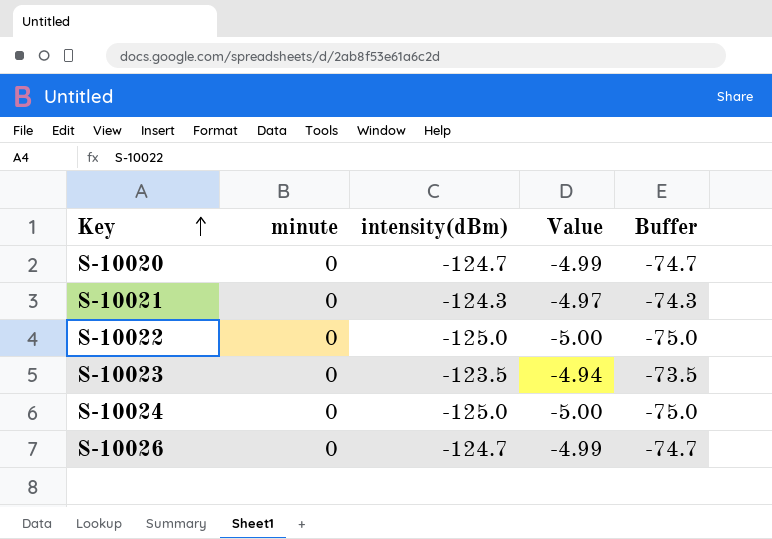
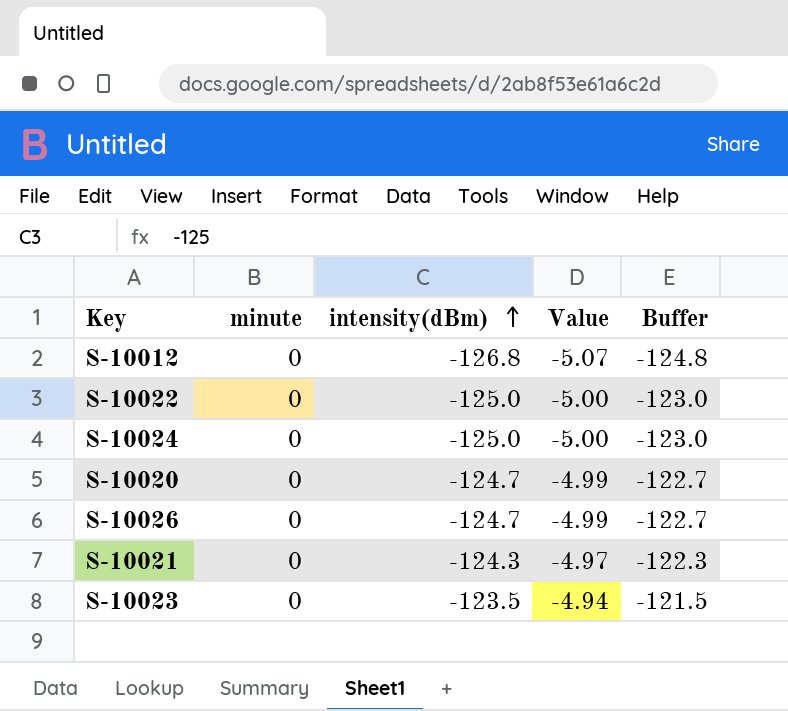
row order: Key ascending -> intensity(dBm) ascending
column Buffer | formula: [intensity(dBm)] + 50 -> [intensity(dBm)] + 2
row S-10012: none -> 0 | -126.8 | -5.07 | -124.8

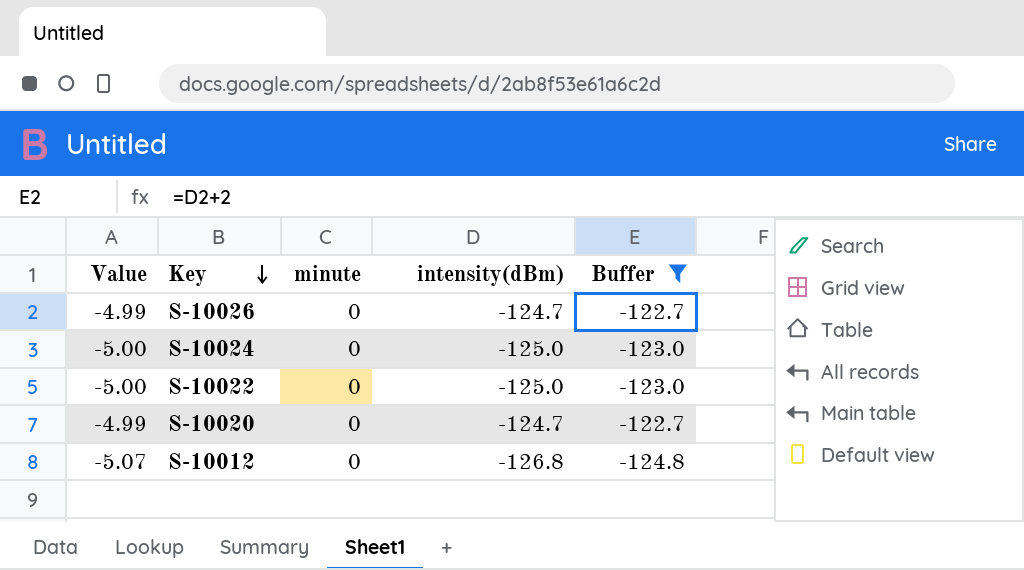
filter: none -> Buffer <= -122.7
row order: intensity(dBm) ascending -> Key descending
column Value | position: 4 -> 1

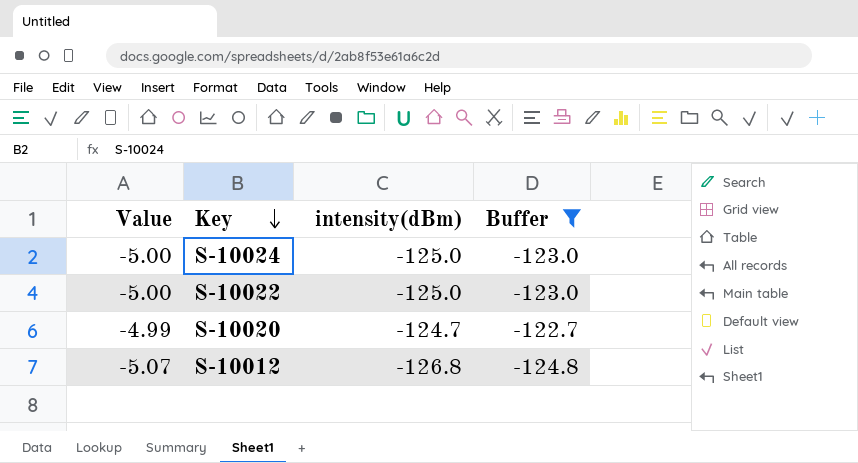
column minute | position: 3 -> none
row S-10026: -4.99 | 0 | -124.7 | -122.7 -> none

